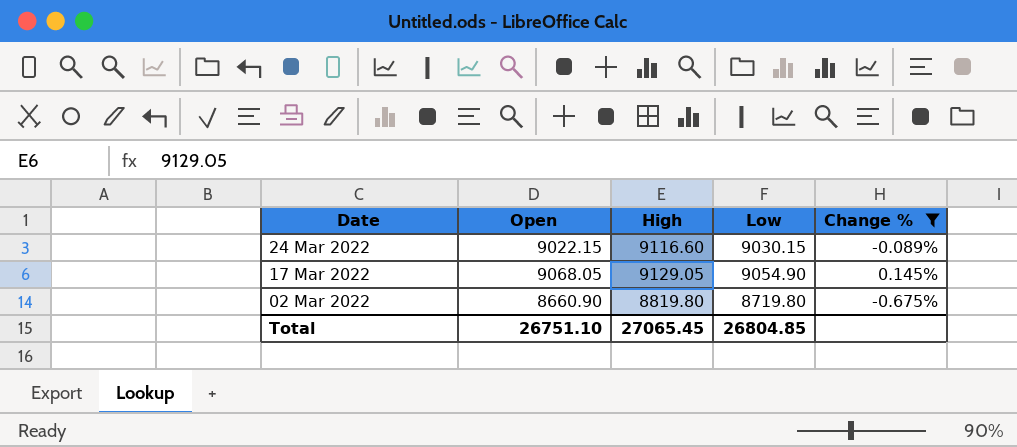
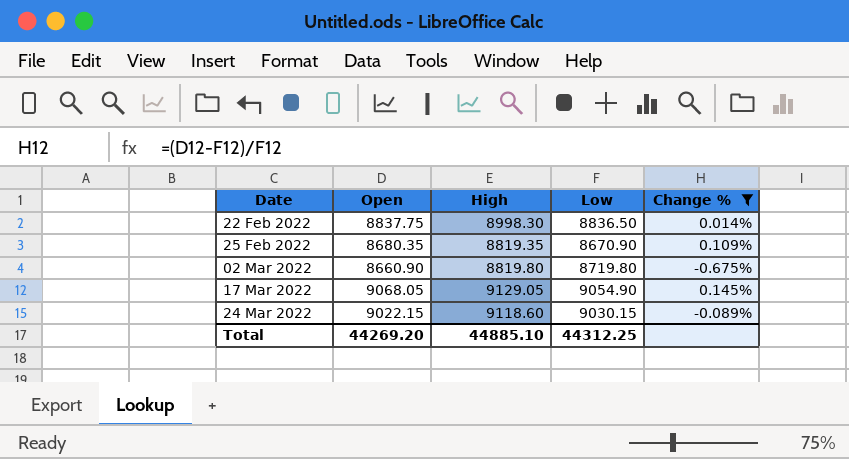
row order: Date descending -> Date ascending
row 22 Feb 2022: none -> 8837.75 | 8998.30 | 8836.50 | 0.014%
row 25 Feb 2022: none -> 8680.35 | 8819.35 | 8670.90 | 0.109%
24 Mar 2022 | High: 9116.60 -> 9118.60
Total | Open: 26751.10 -> 44269.20
Total | High: 27065.45 -> 44885.10
Total | Low: 26804.85 -> 44312.25

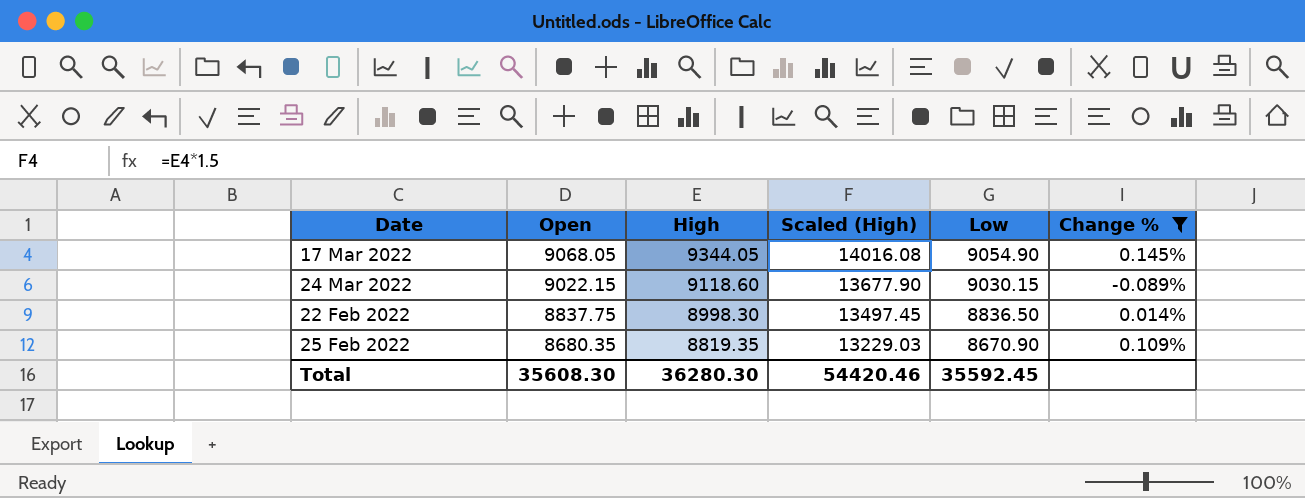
row order: Date ascending -> Open descending
column Scaled (High) | formula: none -> [High] * 1.5
row 02 Mar 2022: 8660.90 | 8819.80 | 8719.80 | -0.675% -> none
17 Mar 2022 | High: 9129.05 -> 9344.05
Total | Open: 44269.20 -> 35608.30
Total | High: 44885.10 -> 36280.30
Total | Low: 44312.25 -> 35592.45

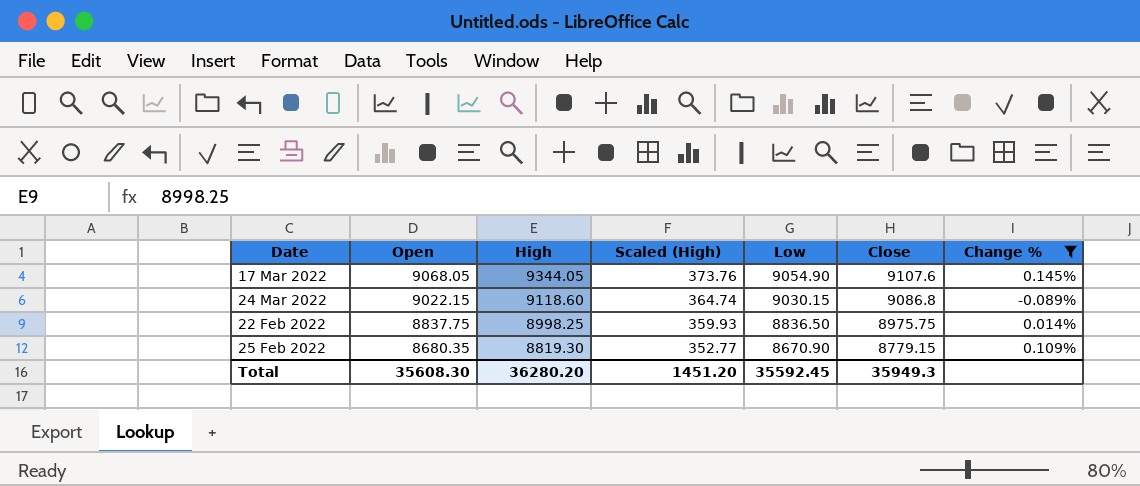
column Scaled (High) | formula: [High] * 1.5 -> [High] * 0.04
column Close | position: none -> 6
22 Feb 2022 | High: 8998.30 -> 8998.25
25 Feb 2022 | High: 8819.35 -> 8819.30
Total | High: 36280.30 -> 36280.20
Total | Scaled (High): 54420.46 -> 1451.20

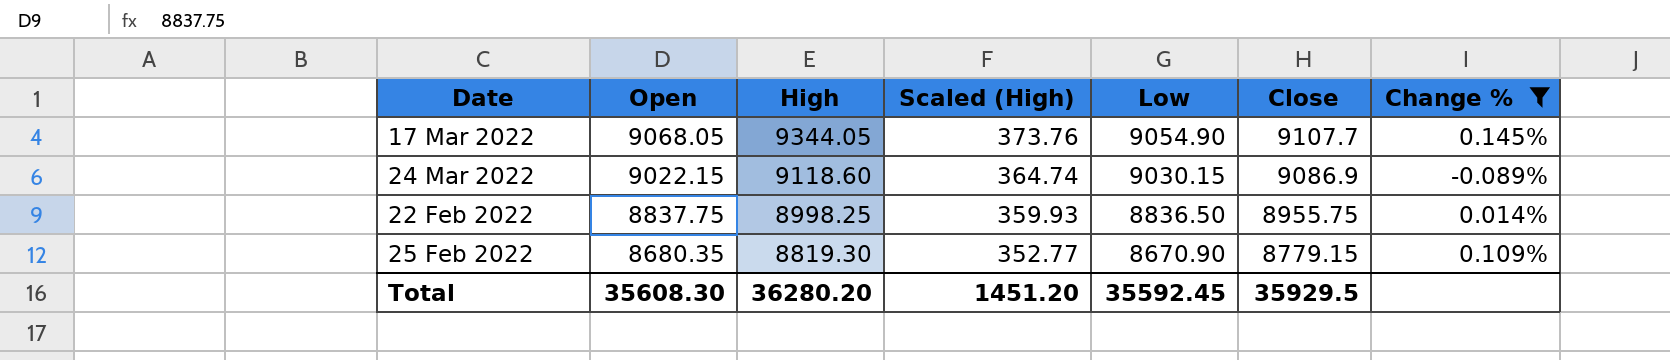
17 Mar 2022 | Close: 9107.6 -> 9107.7
24 Mar 2022 | Close: 9086.8 -> 9086.9
22 Feb 2022 | Close: 8975.75 -> 8955.75
Total | Close: 35949.3 -> 35929.5

